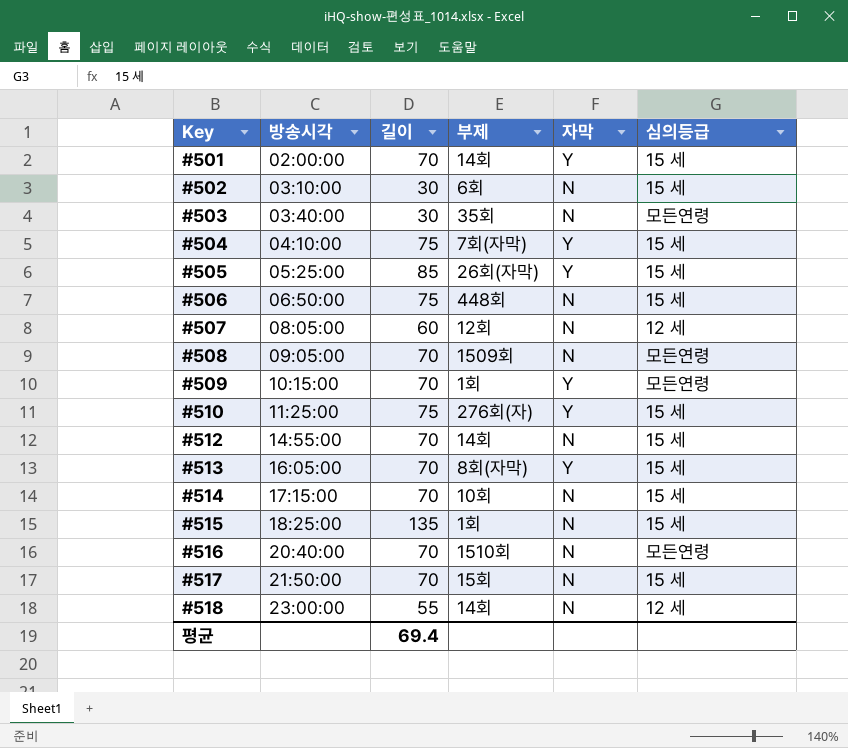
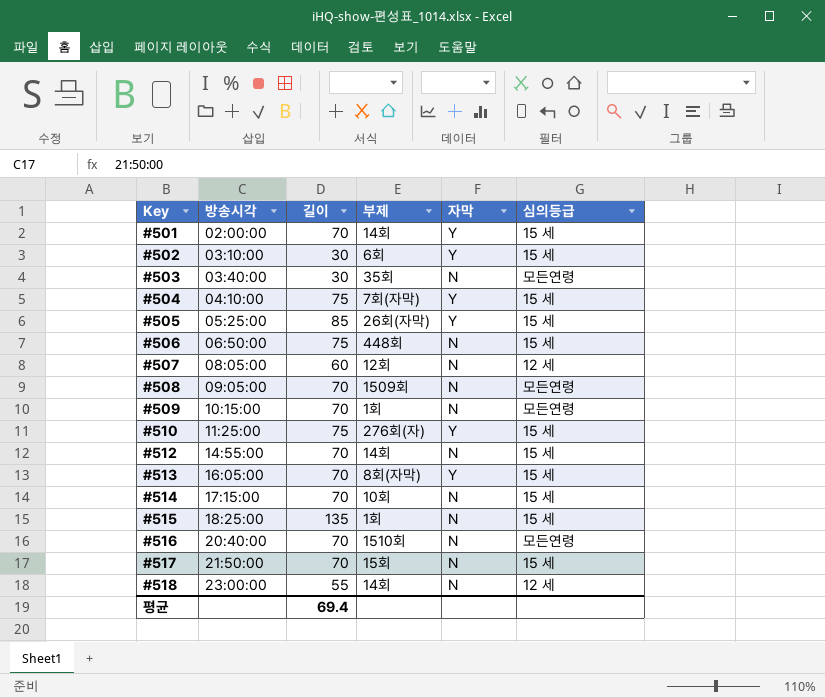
#502 | 자막: N -> Y
#509 | 자막: Y -> N

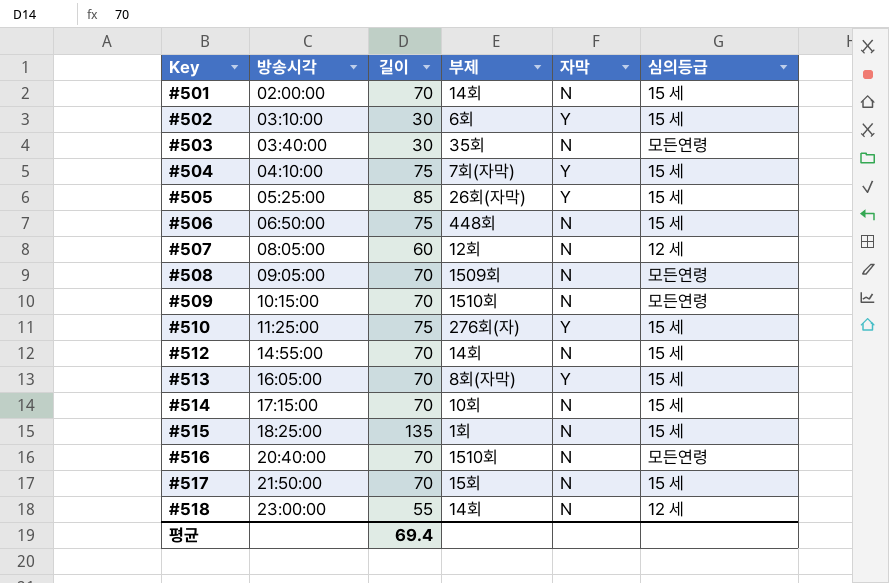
#501 | 자막: Y -> N
#509 | 부제: 1회 -> 1510회

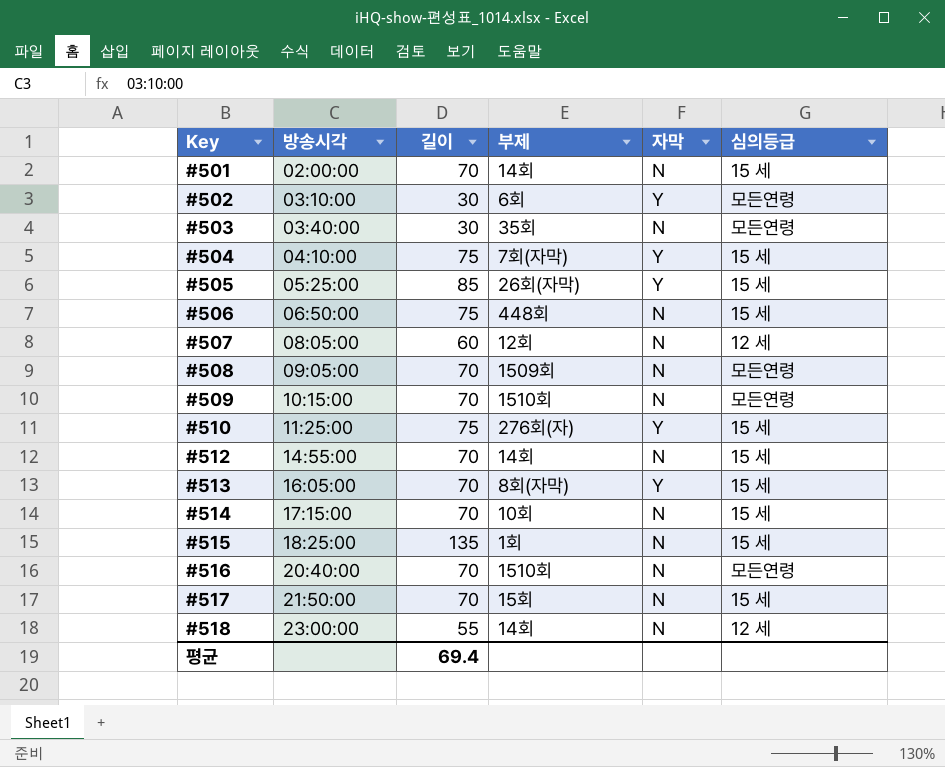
#502 | 심의등급: 15 세 -> 모든연령

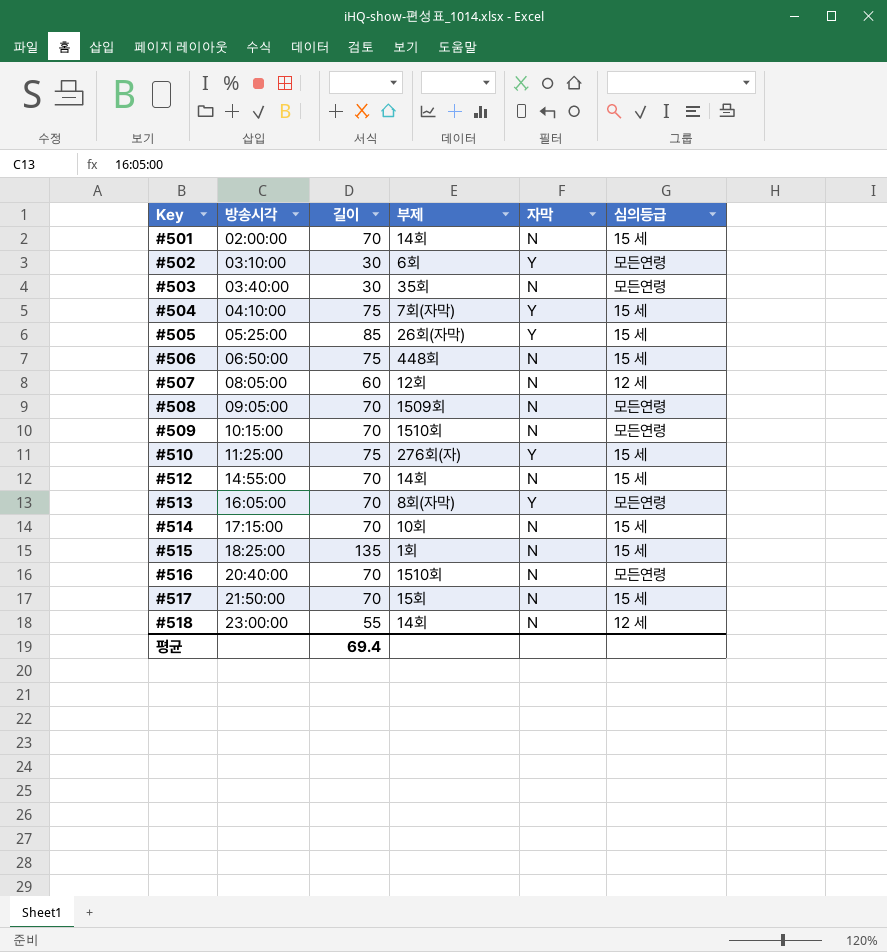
#513 | 심의등급: 15 세 -> 모든연령

